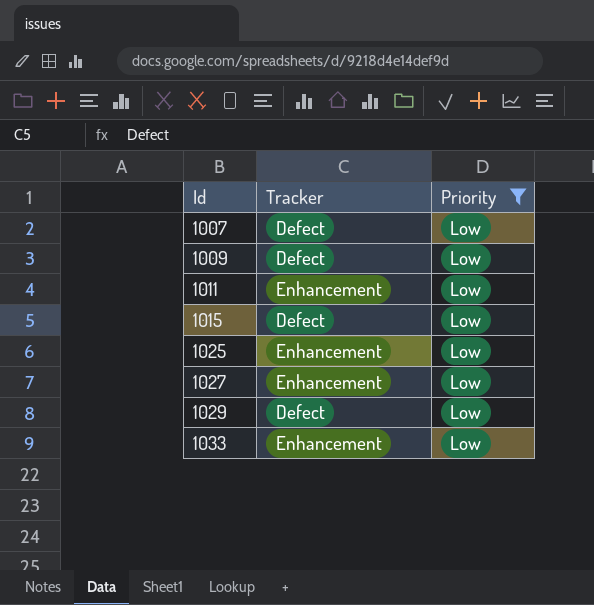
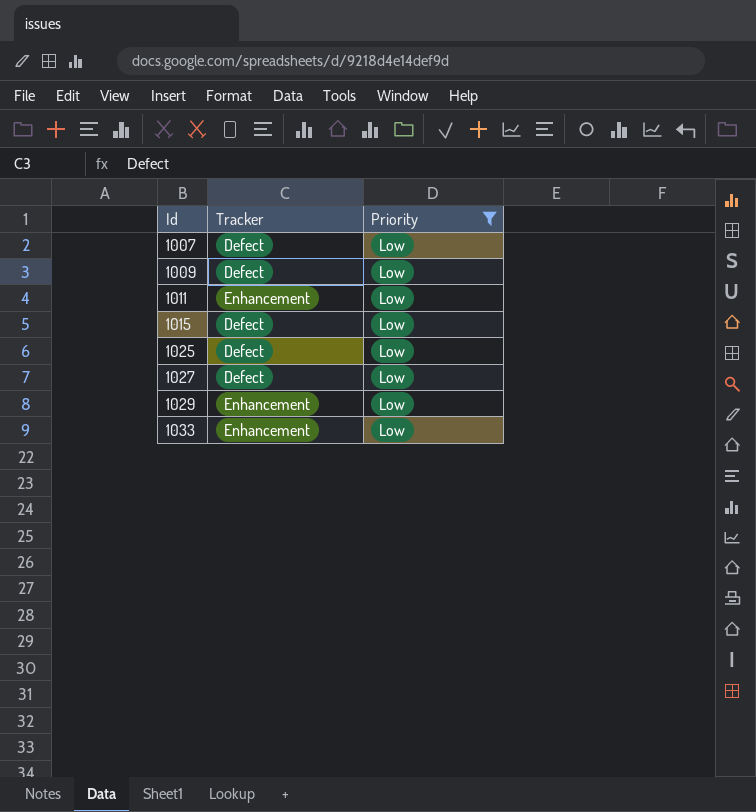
1025 | Tracker: Enhancement -> Defect
1027 | Tracker: Enhancement -> Defect
1029 | Tracker: Defect -> Enhancement

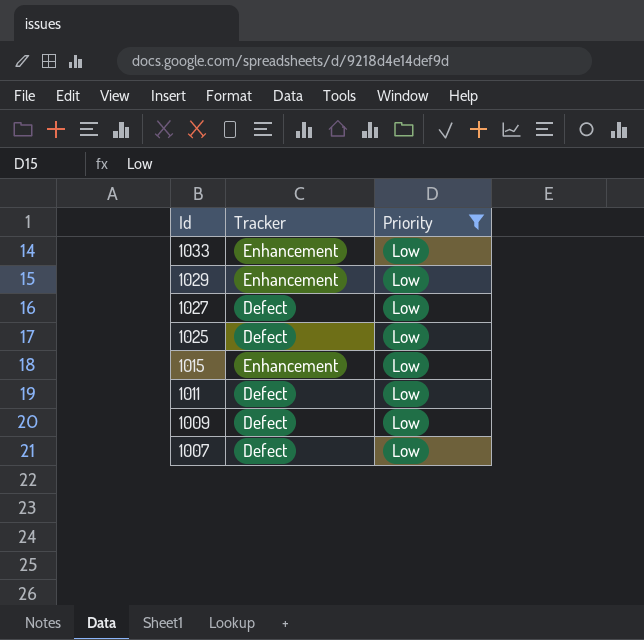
row order: Id ascending -> Id descending
1015 | Tracker: Defect -> Enhancement
1011 | Tracker: Enhancement -> Defect

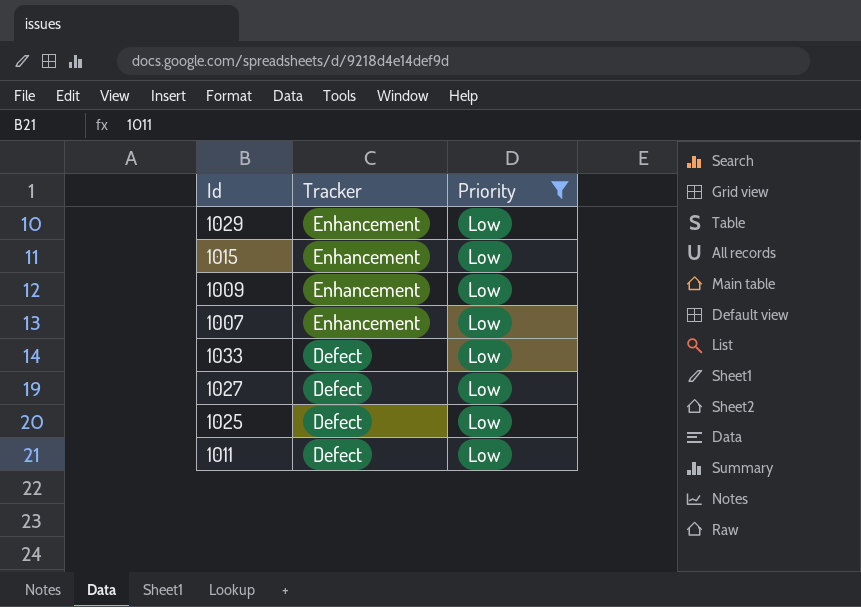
row order: Id descending -> Tracker descending
1009 | Tracker: Defect -> Enhancement
1007 | Tracker: Defect -> Enhancement
1033 | Tracker: Enhancement -> Defect

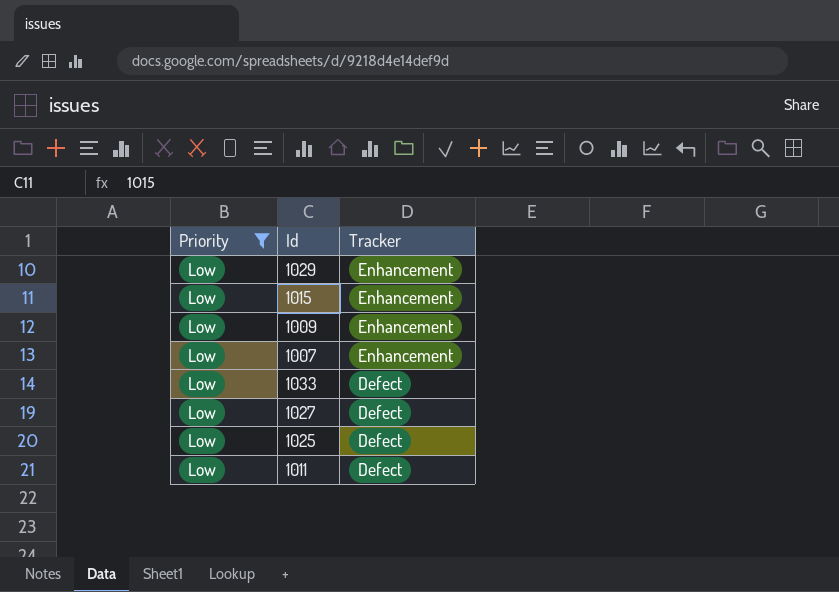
column Priority | position: 3 -> 1

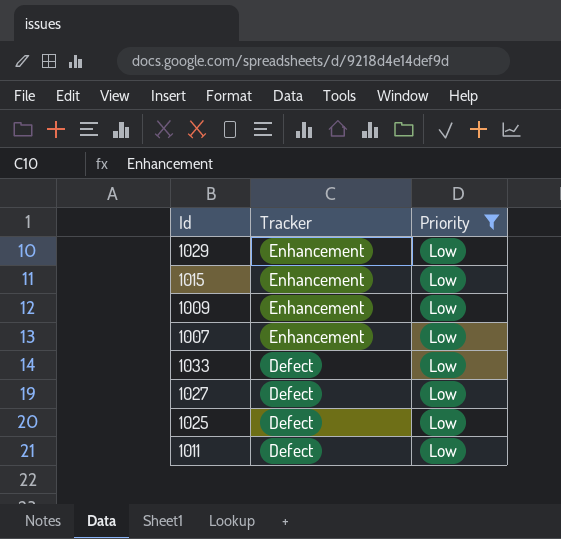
column Priority | position: 1 -> 3

